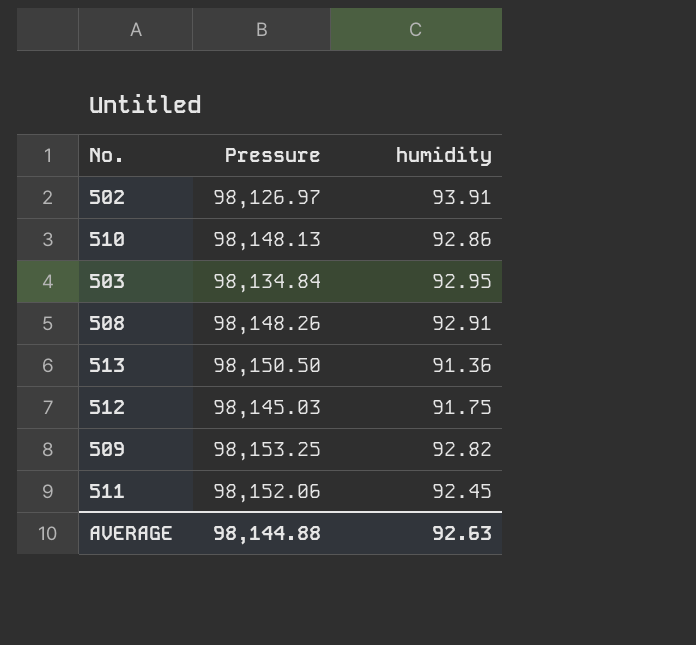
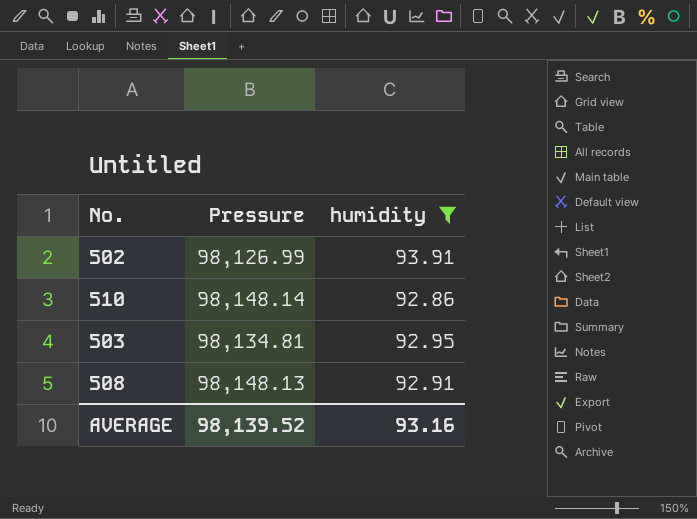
filter: none -> humidity >= 92.86
502 | Pressure: 98,126.97 -> 98,126.99
510 | Pressure: 98,148.13 -> 98,148.14
503 | Pressure: 98,134.84 -> 98,134.81
508 | Pressure: 98,148.26 -> 98,148.13
AVERAGE | Pressure: 98,144.88 -> 98,139.52
AVERAGE | humidity: 92.63 -> 93.16

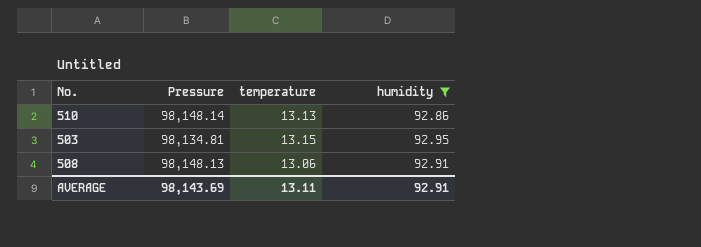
column temperature | position: none -> 3
row 502: 98,126.99 | 93.91 -> none
AVERAGE | Pressure: 98,139.52 -> 98,143.69
AVERAGE | humidity: 93.16 -> 92.91

